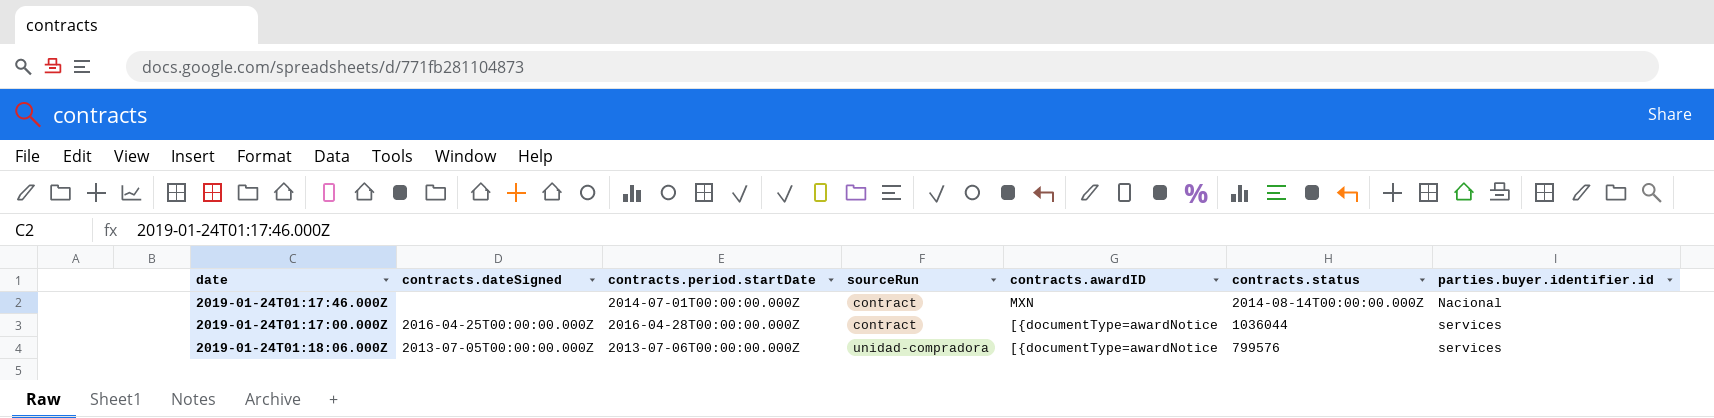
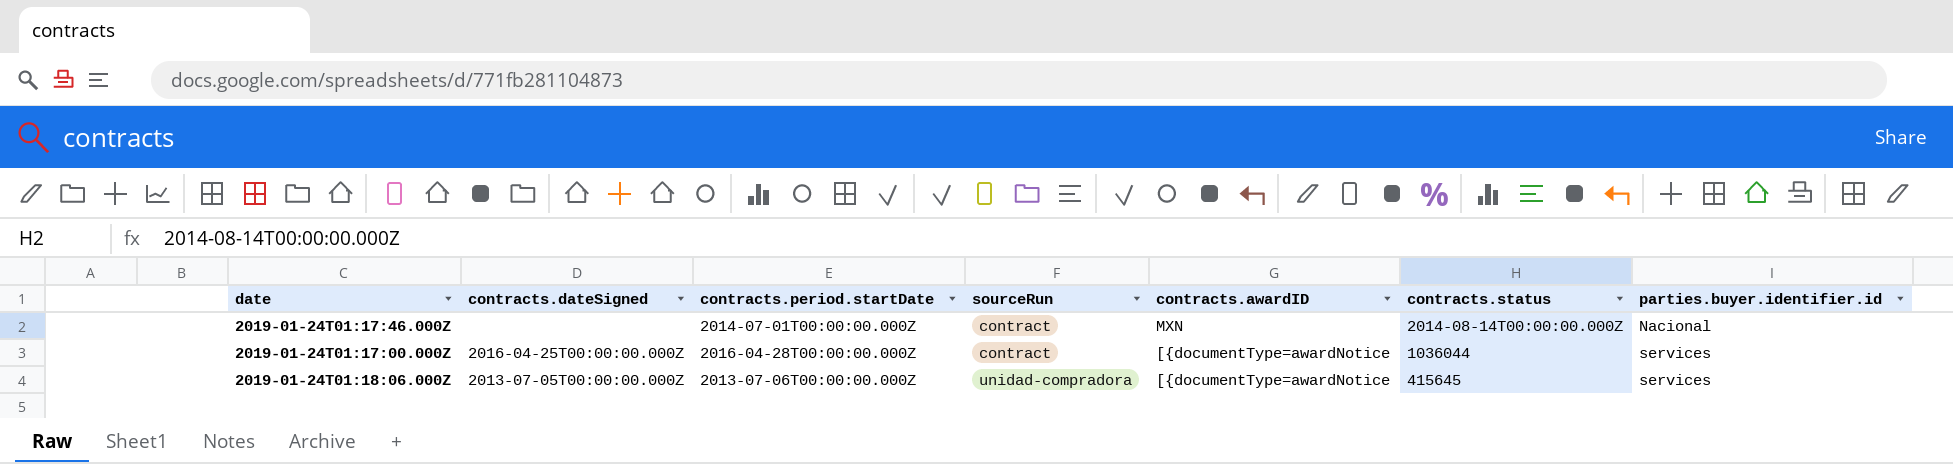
2019-01-24T01:18:06.000Z | contracts.status: 799576 -> 415645

